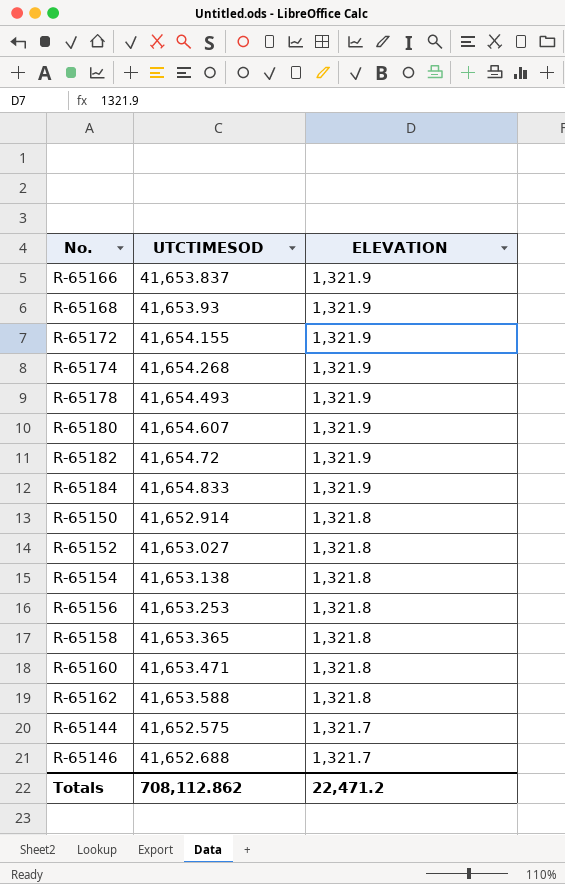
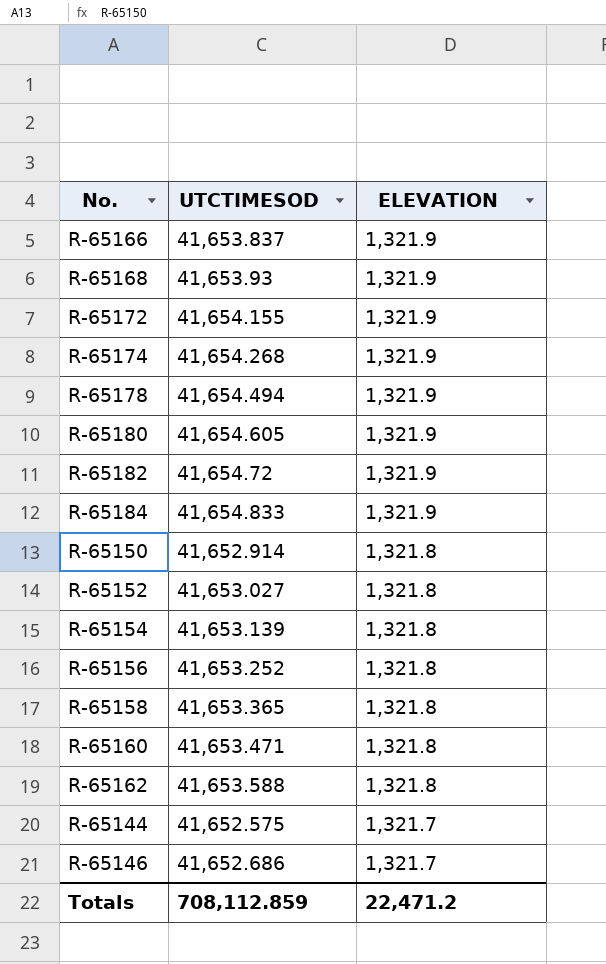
R-65178 | UTCTIMESOD: 41,654.493 -> 41,654.494
R-65180 | UTCTIMESOD: 41,654.607 -> 41,654.605
R-65154 | UTCTIMESOD: 41,653.138 -> 41,653.139
R-65156 | UTCTIMESOD: 41,653.253 -> 41,653.252
R-65146 | UTCTIMESOD: 41,652.688 -> 41,652.686
Totals | UTCTIMESOD: 708,112.862 -> 708,112.859

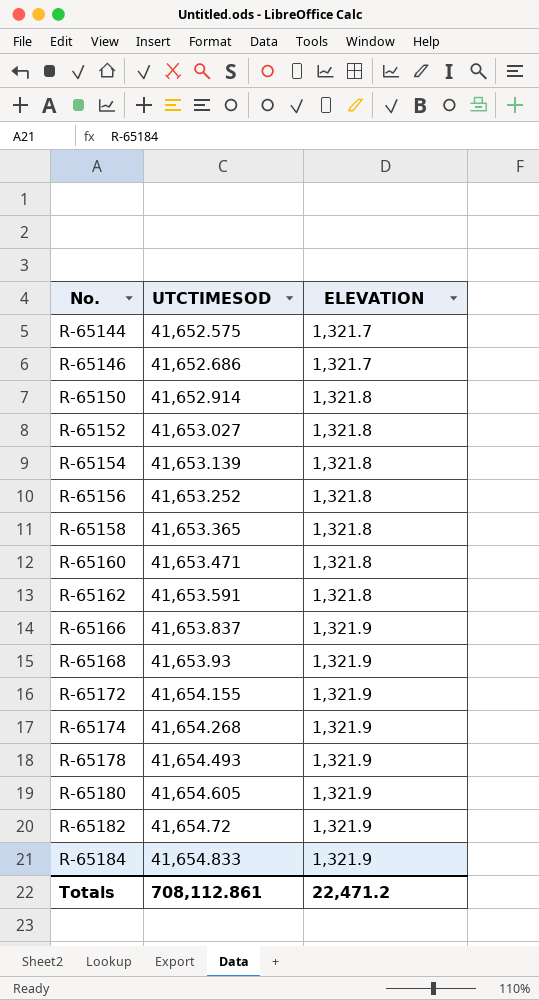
row order: ELEVATION descending -> No. ascending
R-65162 | UTCTIMESOD: 41,653.588 -> 41,653.591
R-65178 | UTCTIMESOD: 41,654.494 -> 41,654.493
Totals | UTCTIMESOD: 708,112.859 -> 708,112.861

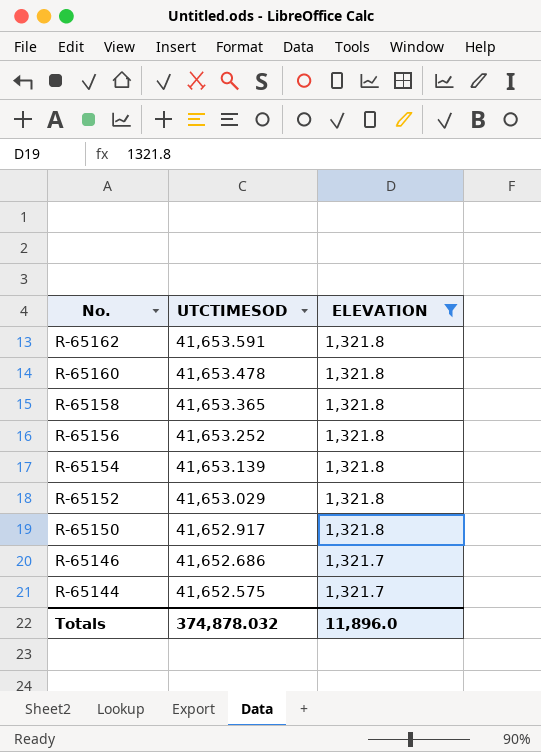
filter: none -> ELEVATION != 1,321.9
row order: No. ascending -> No. descending
R-65160 | UTCTIMESOD: 41,653.471 -> 41,653.478
R-65152 | UTCTIMESOD: 41,653.027 -> 41,653.029
R-65150 | UTCTIMESOD: 41,652.914 -> 41,652.917
Totals | UTCTIMESOD: 708,112.861 -> 374,878.032
Totals | ELEVATION: 22,471.2 -> 11,896.0

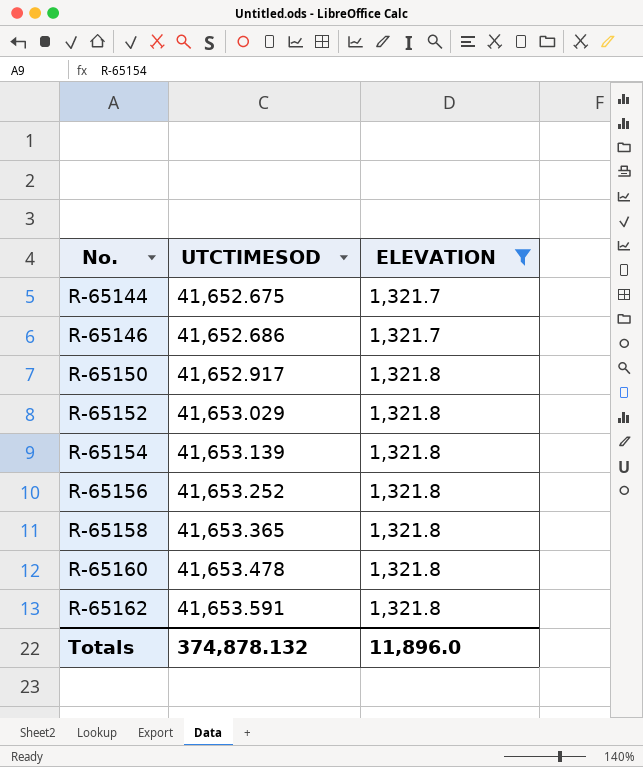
row order: No. descending -> No. ascending
R-65144 | UTCTIMESOD: 41,652.575 -> 41,652.675
Totals | UTCTIMESOD: 374,878.032 -> 374,878.132

